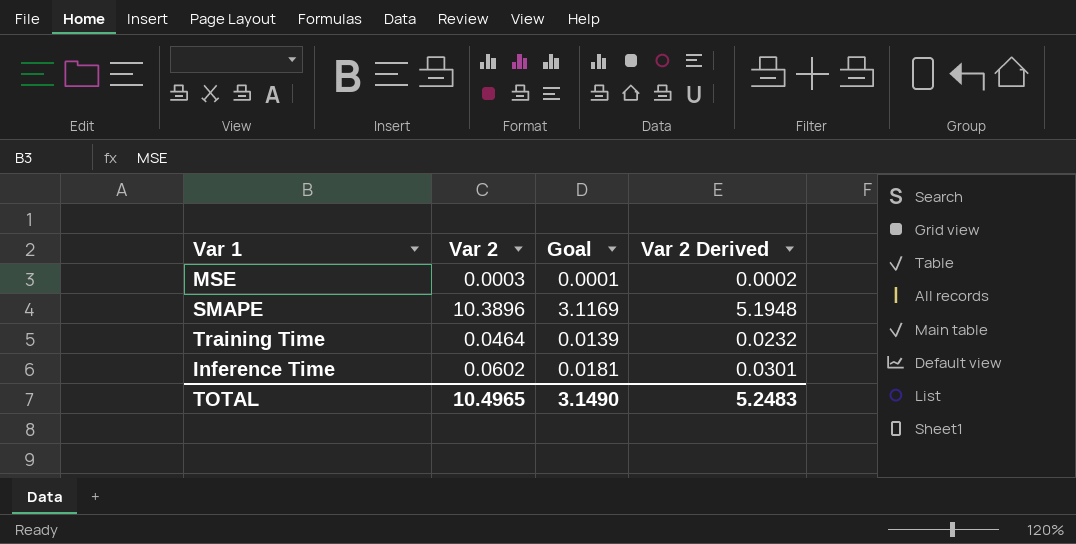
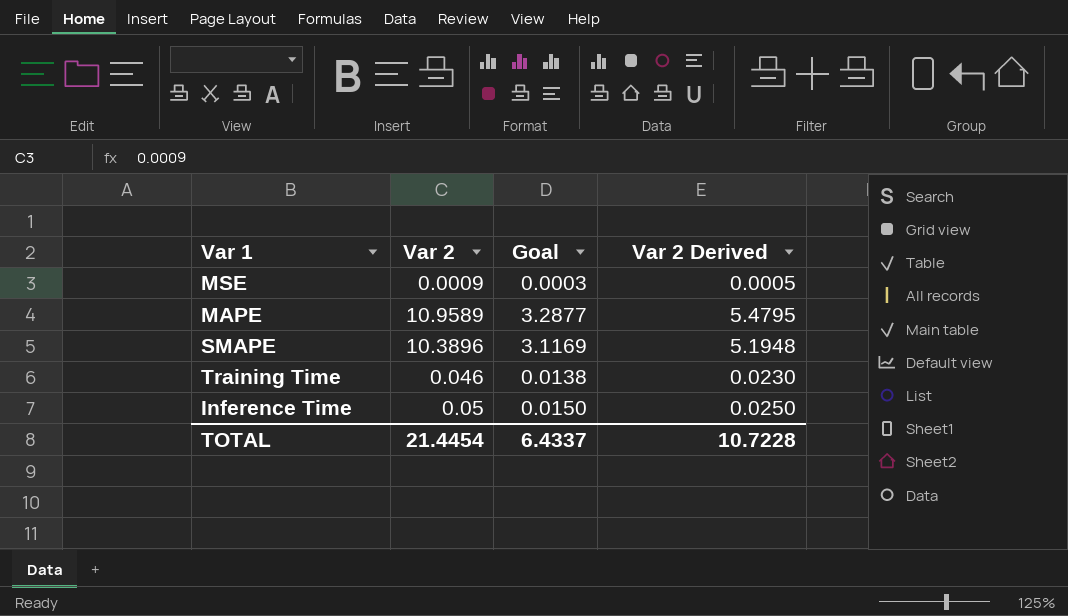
MSE | Var 2: 0.0003 -> 0.0009
MSE | Goal: 0.0001 -> 0.0003
MSE | Var 2 Derived: 0.0002 -> 0.0005
row MAPE: none -> 10.9589 | 3.2877 | 5.4795
Training Time | Var 2: 0.0464 -> 0.046
Training Time | Goal: 0.0139 -> 0.0138
Training Time | Var 2 Derived: 0.0232 -> 0.0230
Inference Time | Var 2: 0.0602 -> 0.05
Inference Time | Goal: 0.0181 -> 0.0150
Inference Time | Var 2 Derived: 0.0301 -> 0.0250
TOTAL | Var 2: 10.4965 -> 21.4454
TOTAL | Goal: 3.1490 -> 6.4337
TOTAL | Var 2 Derived: 5.2483 -> 10.7228

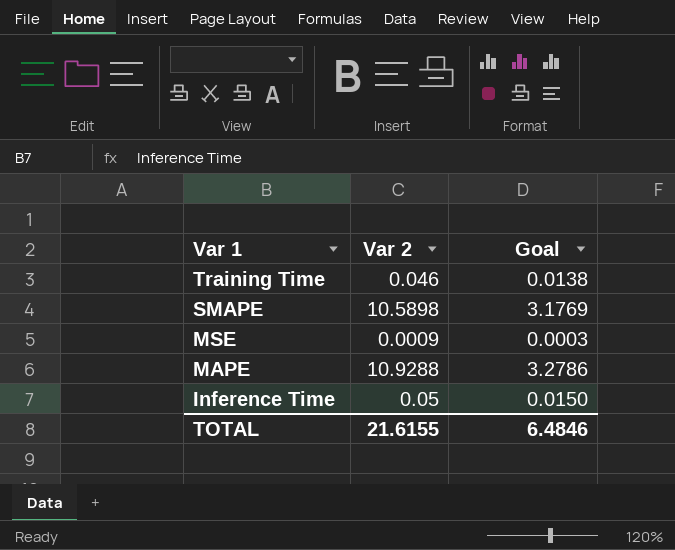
row order: none -> Var 1 descending
column Var 2 Derived | formula: [Var 2] * 0.5 -> none
SMAPE | Var 2: 10.3896 -> 10.5898
SMAPE | Goal: 3.1169 -> 3.1769
MAPE | Var 2: 10.9589 -> 10.9288
MAPE | Goal: 3.2877 -> 3.2786
TOTAL | Var 2: 21.4454 -> 21.6155
TOTAL | Goal: 6.4337 -> 6.4846

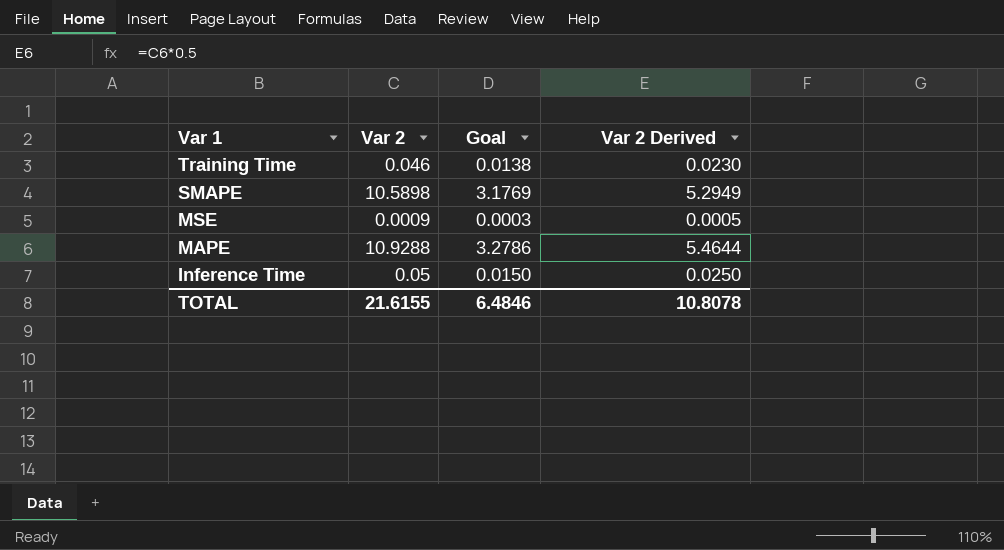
column Var 2 Derived | formula: none -> [Var 2] * 0.5

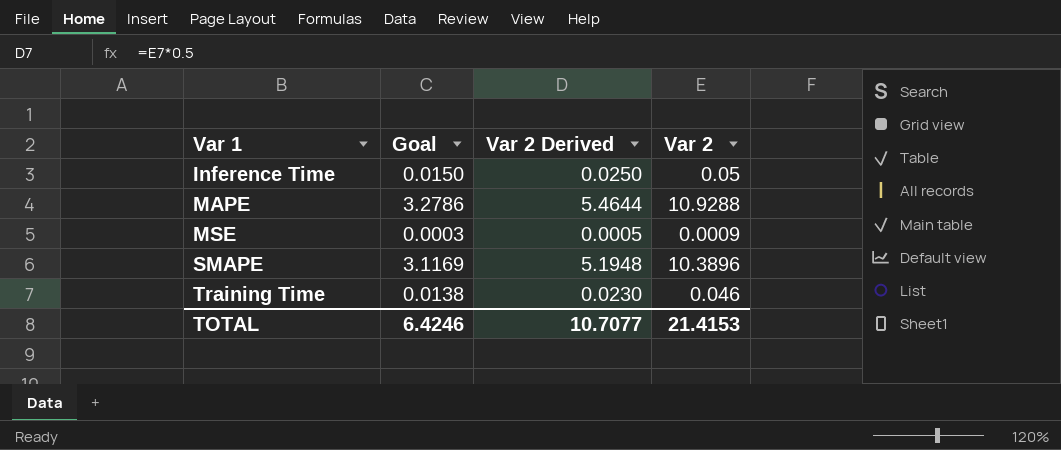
row order: Var 1 descending -> Var 1 ascending
column Var 2 | position: 2 -> 4
SMAPE | Goal: 3.1769 -> 3.1169
SMAPE | Var 2 Derived: 5.2949 -> 5.1948
SMAPE | Var 2: 10.5898 -> 10.3896
TOTAL | Goal: 6.4846 -> 6.4246
TOTAL | Var 2 Derived: 10.8078 -> 10.7077
TOTAL | Var 2: 21.6155 -> 21.4153

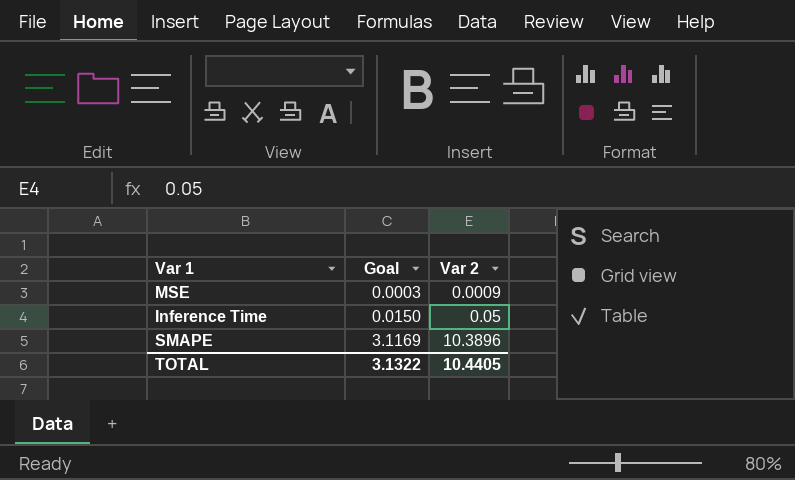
row order: Var 1 ascending -> Goal ascending
column Var 2 Derived | formula: [Var 2] * 0.5 -> none
row MAPE: 3.2786 | 5.4644 | 10.9288 -> none
row Training Time: 0.0138 | 0.0230 | 0.046 -> none
TOTAL | Goal: 6.4246 -> 3.1322
TOTAL | Var 2: 21.4153 -> 10.4405

